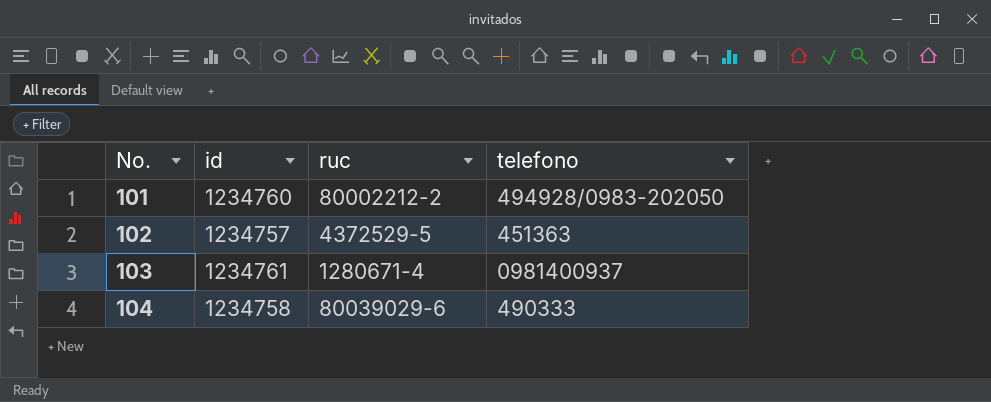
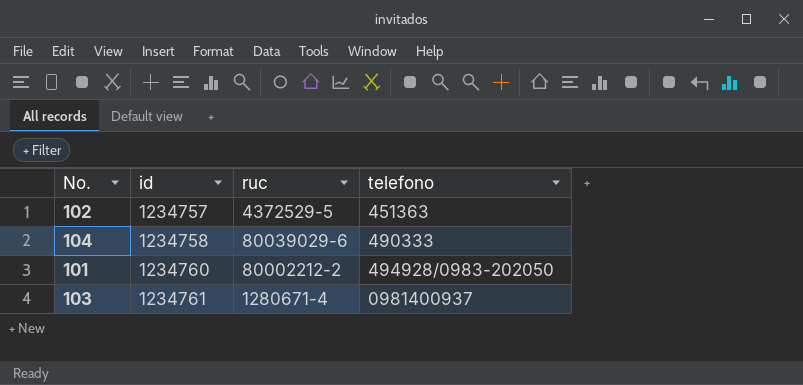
row order: No. ascending -> id ascending

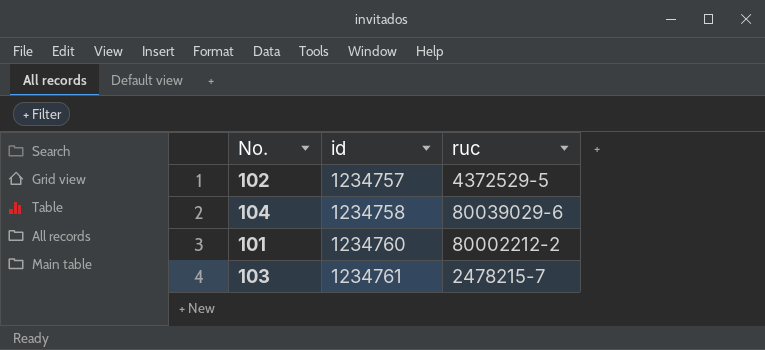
column telefono | position: 4 -> none
103 | ruc: 1280671-4 -> 2478215-7

